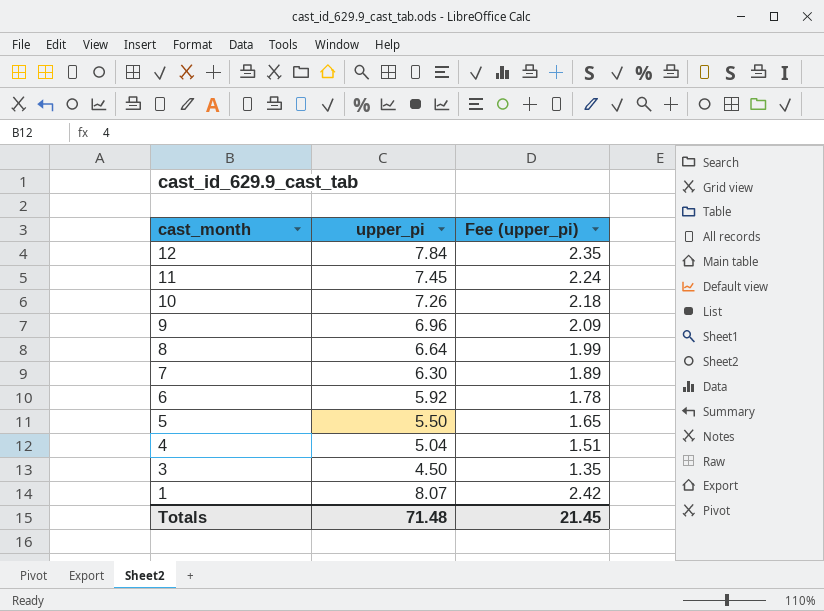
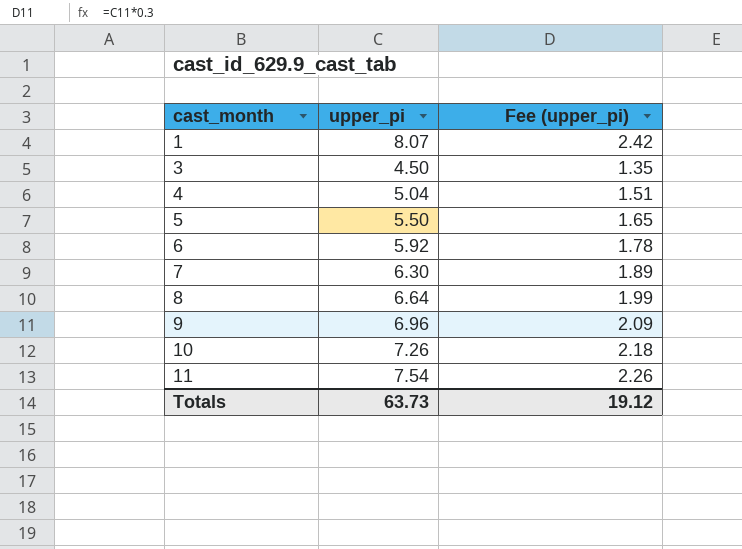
row order: cast_month descending -> cast_month ascending
row 12: 7.84 | 2.35 -> none
11 | upper_pi: 7.45 -> 7.54
11 | Fee (upper_pi): 2.24 -> 2.26
Totals | upper_pi: 71.48 -> 63.73
Totals | Fee (upper_pi): 21.45 -> 19.12

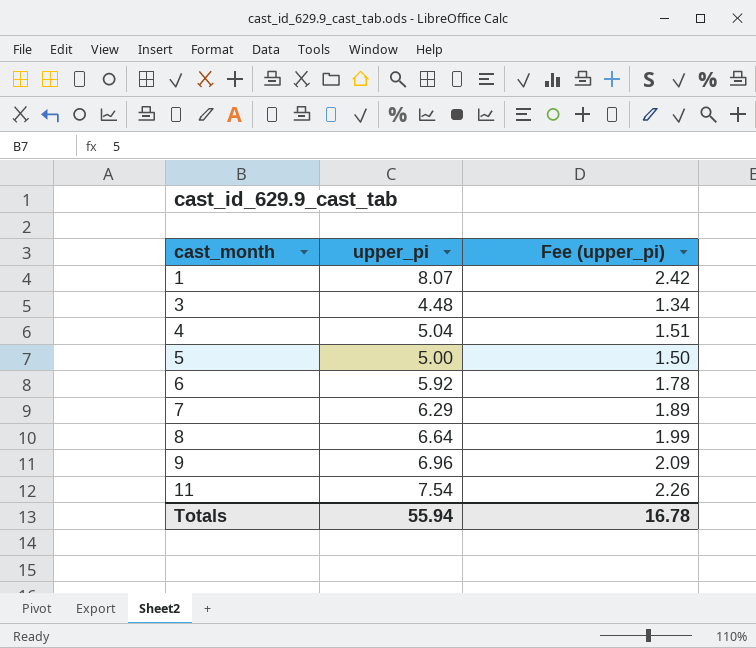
row 10: 7.26 | 2.18 -> none
3 | upper_pi: 4.50 -> 4.48
3 | Fee (upper_pi): 1.35 -> 1.34
5 | upper_pi: 5.50 -> 5.00
5 | Fee (upper_pi): 1.65 -> 1.50
7 | upper_pi: 6.30 -> 6.29
Totals | upper_pi: 63.73 -> 55.94
Totals | Fee (upper_pi): 19.12 -> 16.78

